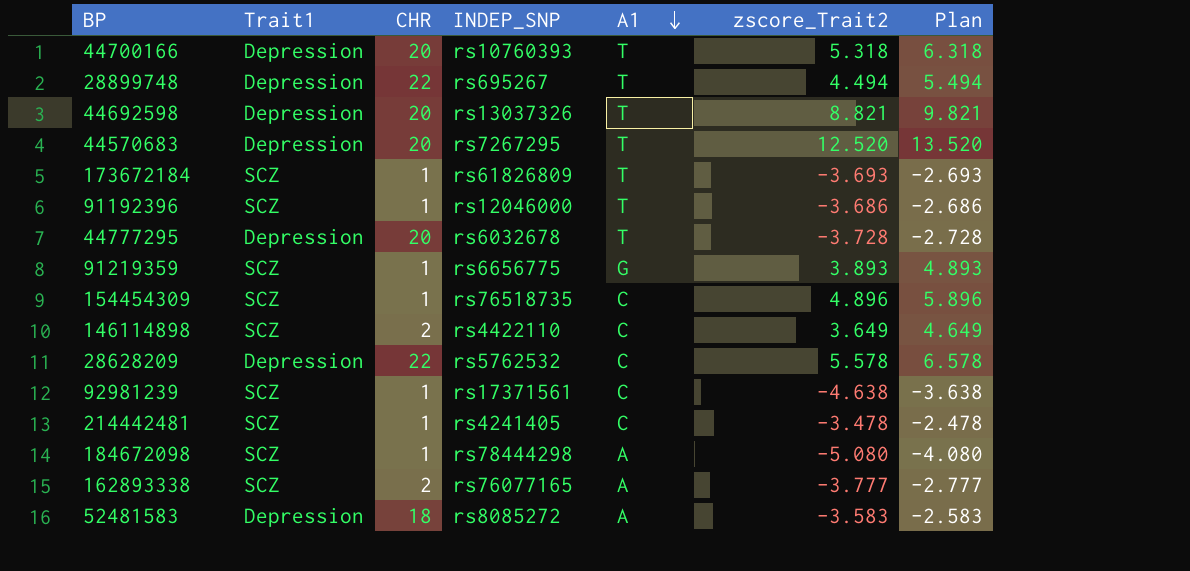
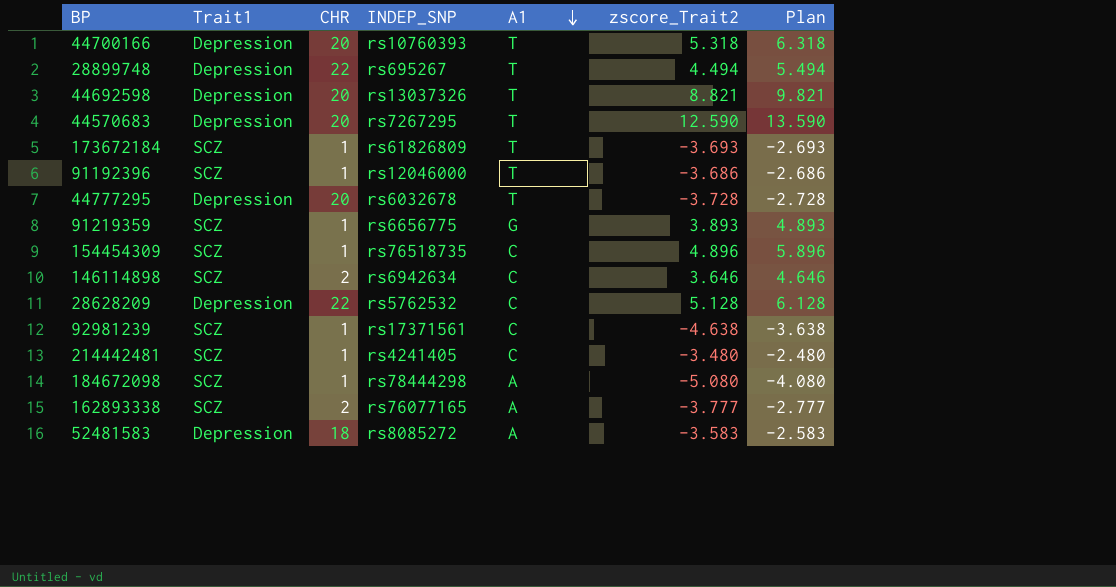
44570683 | zscore_Trait2: 12.520 -> 12.590
44570683 | Plan: 13.520 -> 13.590
146114898 | INDEP_SNP: rs4422110 -> rs6942634
146114898 | zscore_Trait2: 3.649 -> 3.646
146114898 | Plan: 4.649 -> 4.646
28628209 | zscore_Trait2: 5.578 -> 5.128
28628209 | Plan: 6.578 -> 6.128
214442481 | zscore_Trait2: -3.478 -> -3.480
214442481 | Plan: -2.478 -> -2.480

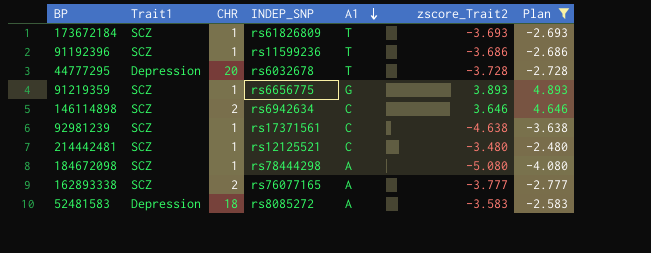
filter: none -> Plan <= 4.893
91192396 | INDEP_SNP: rs12046000 -> rs11599236
214442481 | INDEP_SNP: rs4241405 -> rs12125521

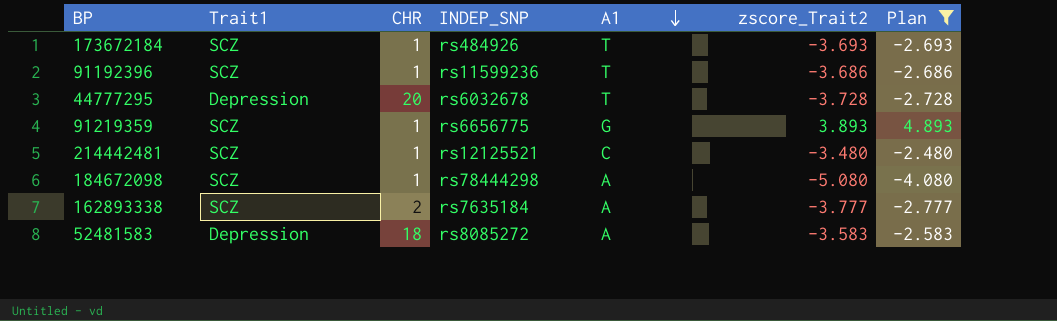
row 146114898: SCZ | 2 | rs6942634 | C | 3.646 | 4.646 -> none
row 92981239: SCZ | 1 | rs17371561 | C | -4.638 | -3.638 -> none
173672184 | INDEP_SNP: rs61826809 -> rs484926
162893338 | INDEP_SNP: rs76077165 -> rs7635184

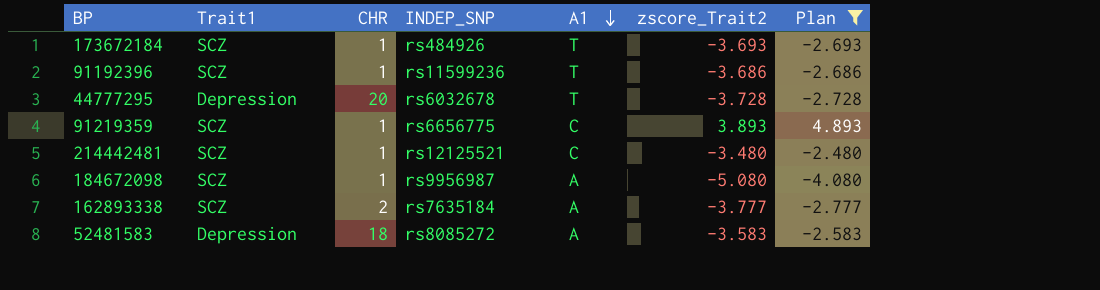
91219359 | A1: G -> C
184672098 | INDEP_SNP: rs78444298 -> rs9956987

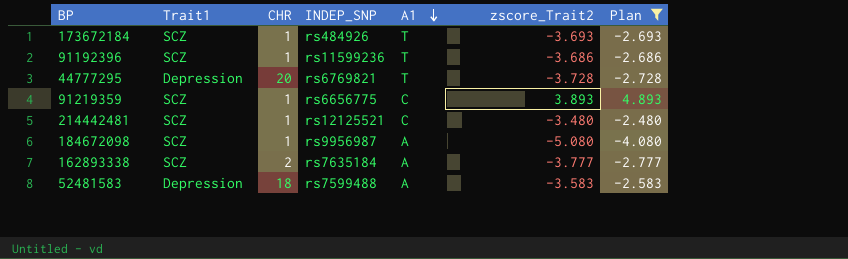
44777295 | INDEP_SNP: rs6032678 -> rs6769821
52481583 | INDEP_SNP: rs8085272 -> rs7599488

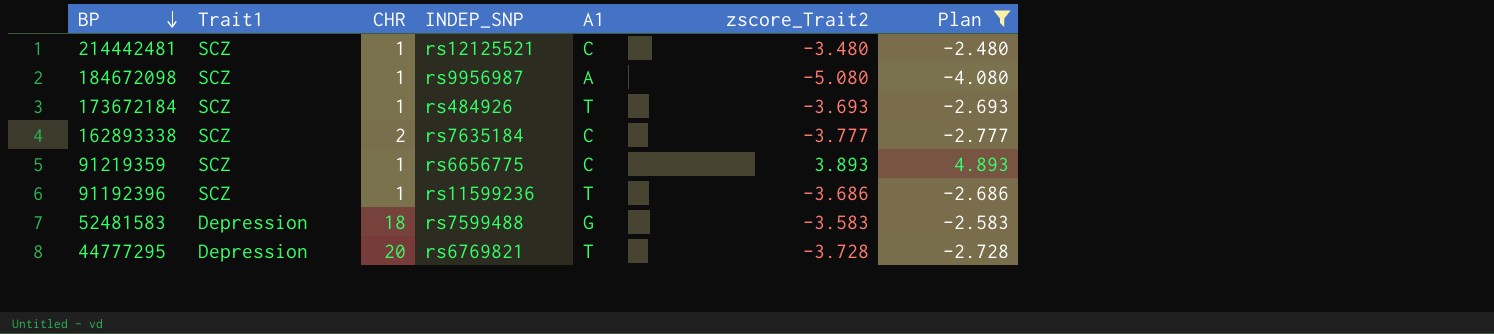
row order: A1 descending -> BP descending
162893338 | A1: A -> C
52481583 | A1: A -> G

